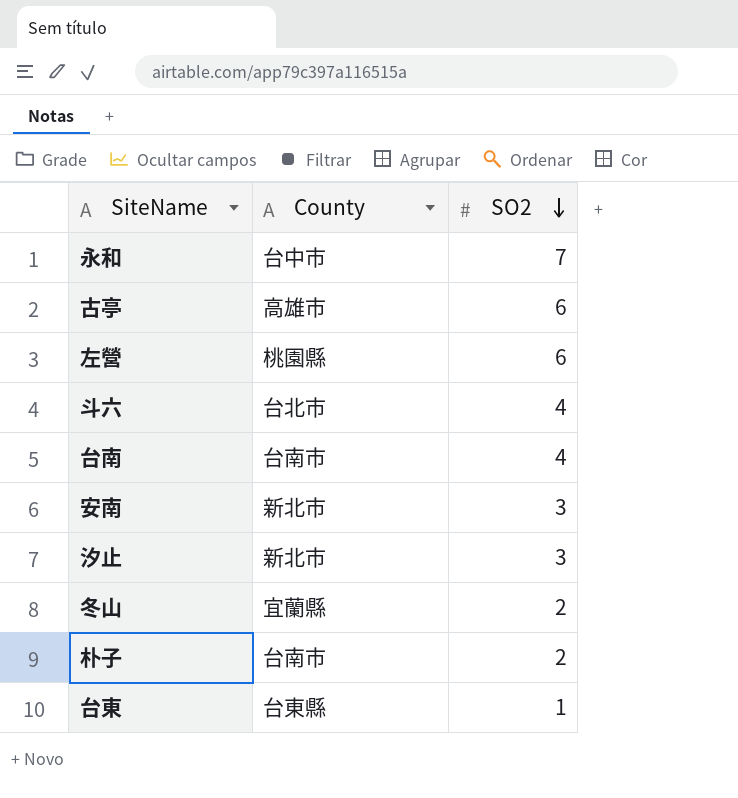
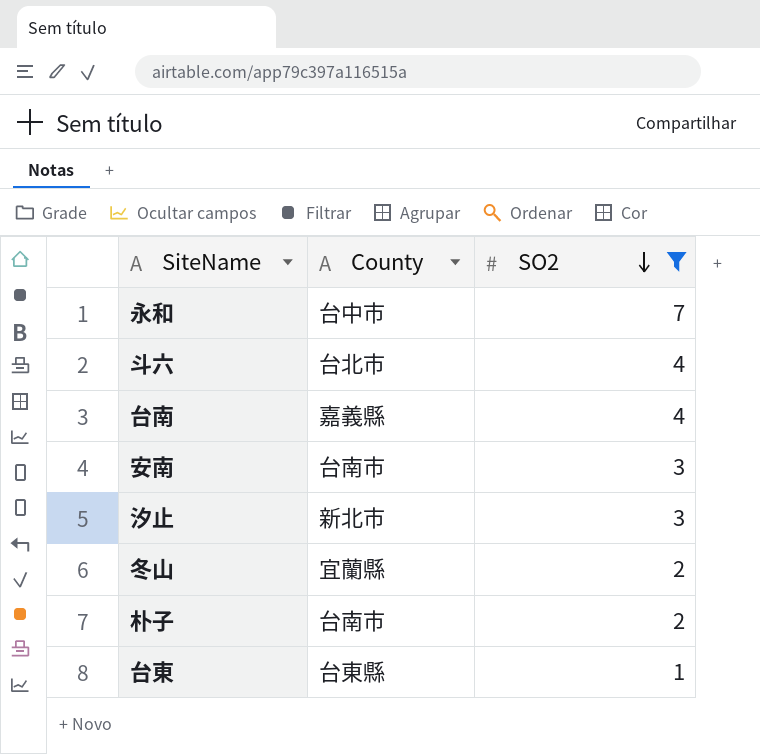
filter: none -> SO2 != 6
台南 | County: 台南市 -> 嘉義縣
安南 | County: 新北市 -> 台南市

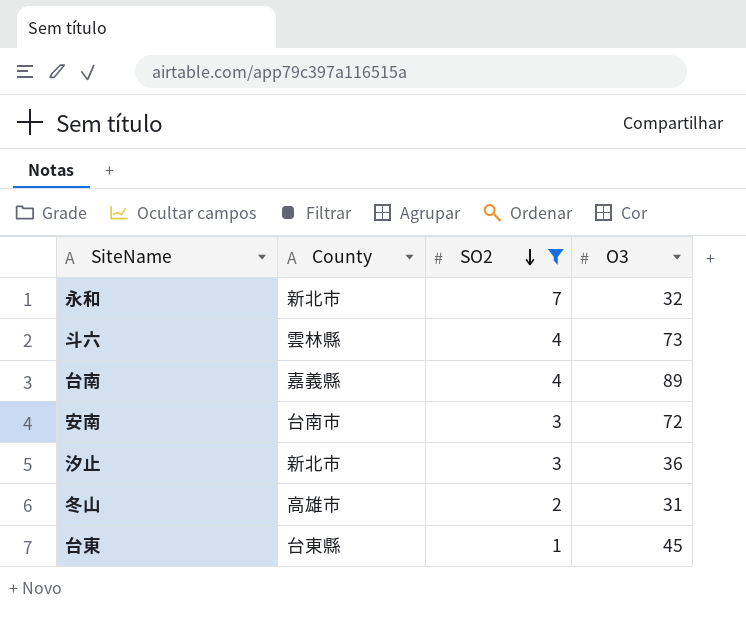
column O3 | position: none -> 4
row 朴子: 台南市 | 2 -> none
永和 | County: 台中市 -> 新北市
斗六 | County: 台北市 -> 雲林縣
冬山 | County: 宜蘭縣 -> 高雄市

